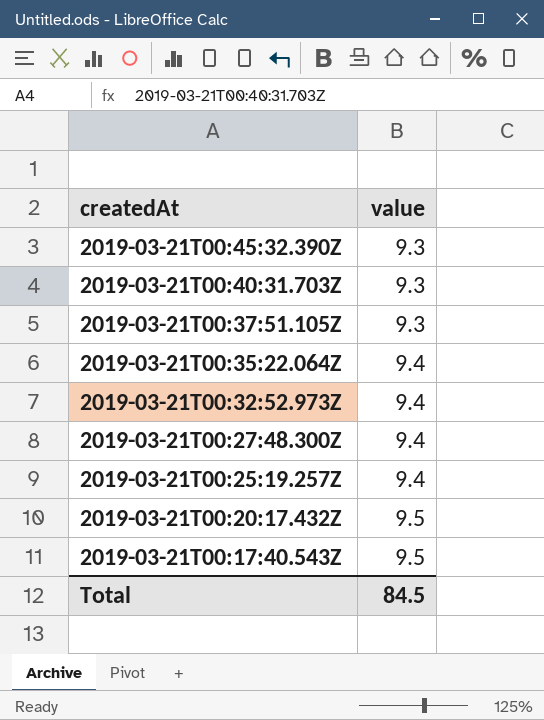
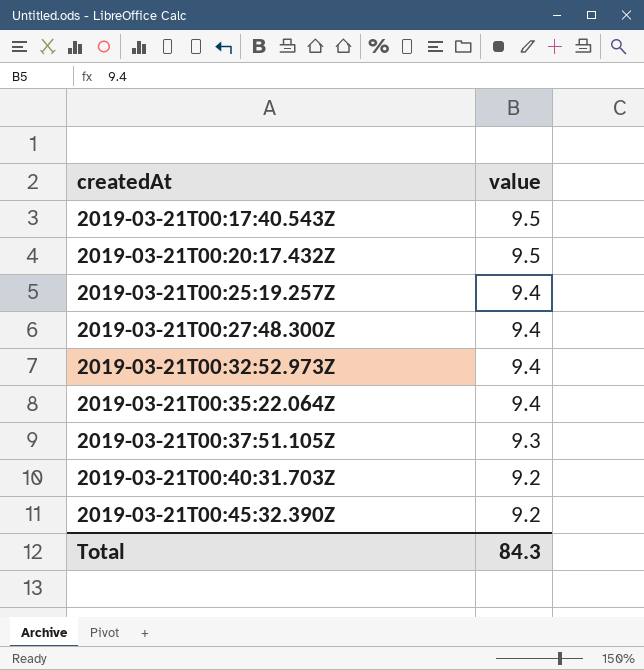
row order: createdAt descending -> createdAt ascending
2019-03-21T00:40:31.703Z | value: 9.3 -> 9.2
2019-03-21T00:45:32.390Z | value: 9.3 -> 9.2
Total | value: 84.5 -> 84.3

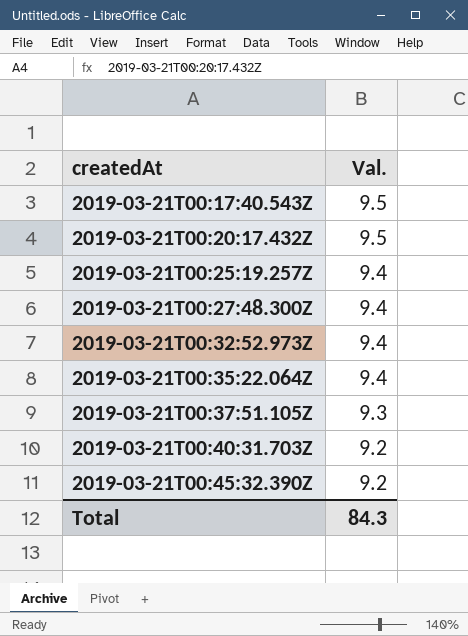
column name: value -> Val.

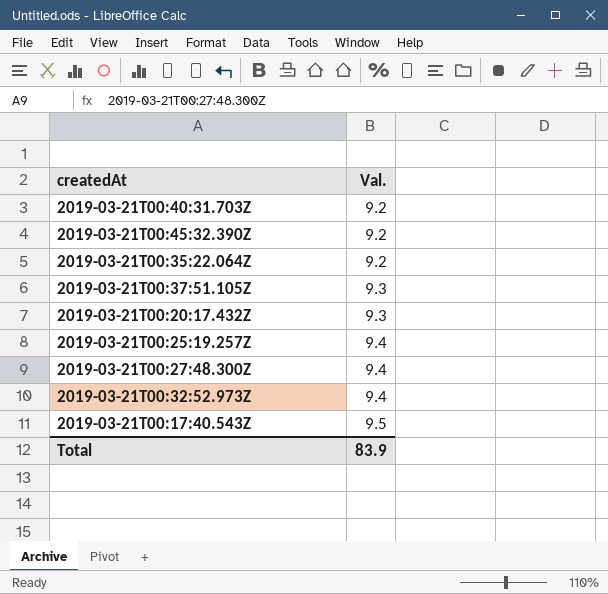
row order: createdAt ascending -> Val. ascending
2019-03-21T00:35:22.064Z | Val.: 9.4 -> 9.2
2019-03-21T00:20:17.432Z | Val.: 9.5 -> 9.3
Total | Val.: 84.3 -> 83.9

